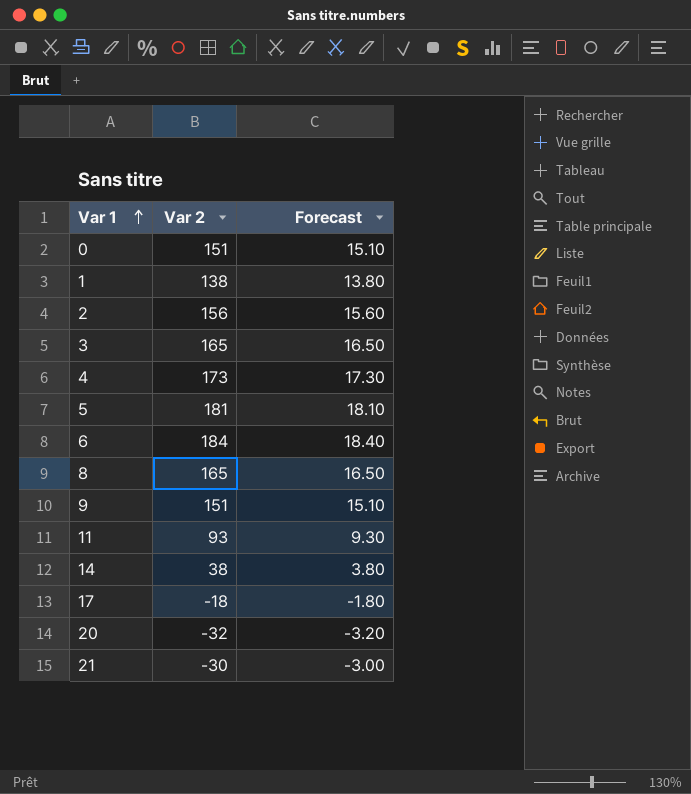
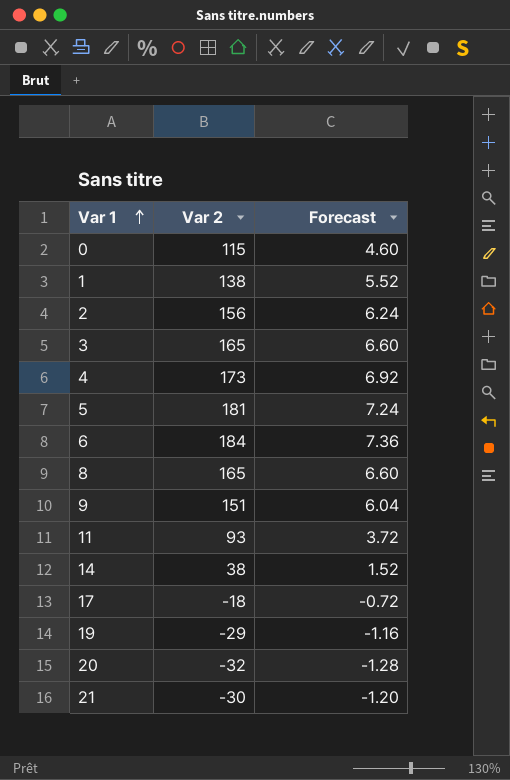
column Forecast | formula: [Var 2] * 0.1 -> [Var 2] * 0.04
0 | Var 2: 151 -> 115
row 19: none -> -29 | -1.16

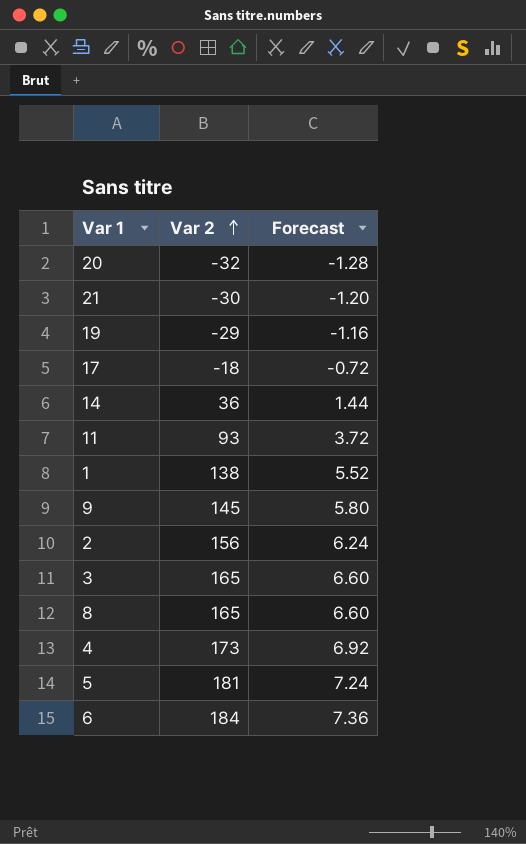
row order: Var 1 ascending -> Var 2 ascending
row 0: 115 | 4.60 -> none
14 | Var 2: 38 -> 36
14 | Forecast: 1.52 -> 1.44
9 | Var 2: 151 -> 145
9 | Forecast: 6.04 -> 5.80

